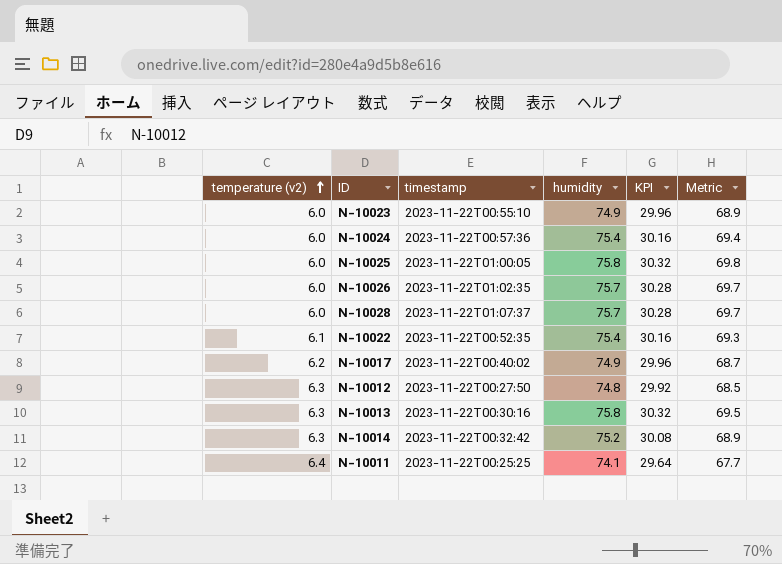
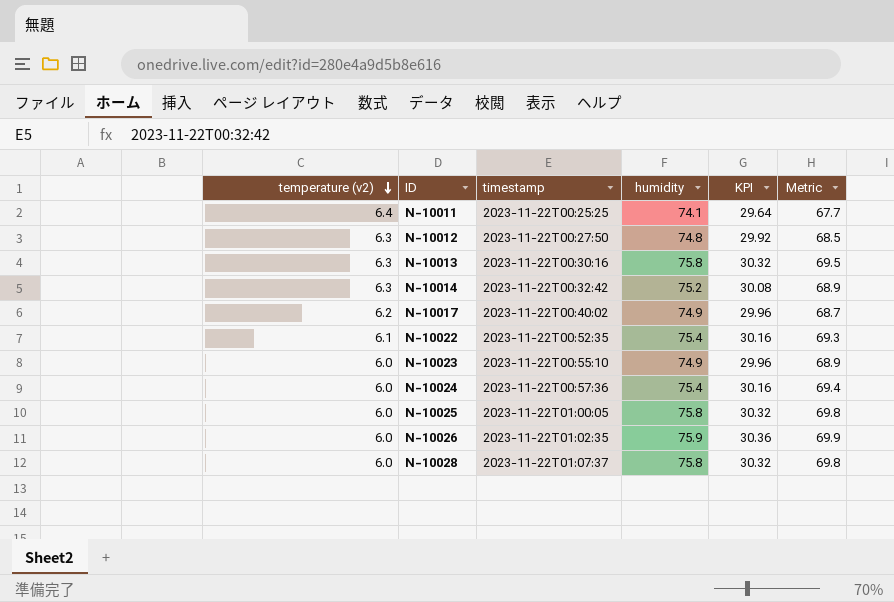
row order: temperature (v2) ascending -> temperature (v2) descending
N-10026 | humidity: 75.7 -> 75.9
N-10026 | KPI: 30.28 -> 30.36
N-10026 | Metric: 69.7 -> 69.9
N-10028 | humidity: 75.7 -> 75.8
N-10028 | KPI: 30.28 -> 30.32
N-10028 | Metric: 69.7 -> 69.8

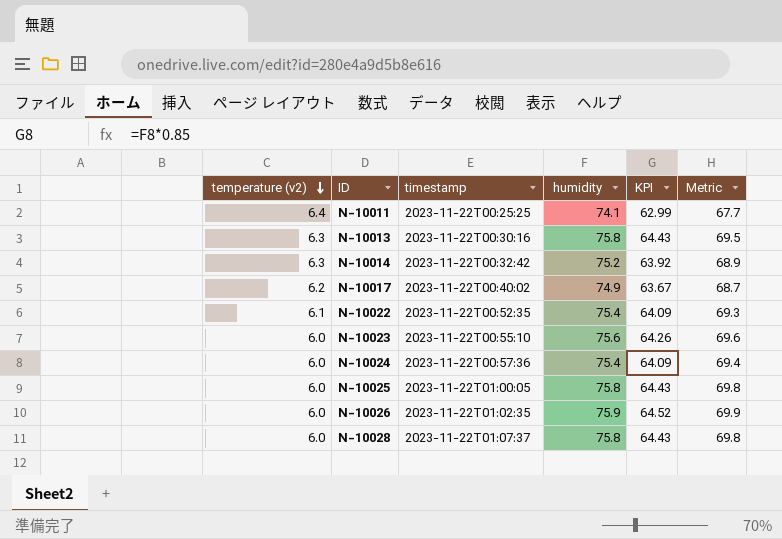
column KPI | formula: [humidity] * 0.4 -> [humidity] * 0.85
row N-10012: 6.3 | 2023-11-22T00:27:50 | 74.8 | 29.92 | 68.5 -> none
N-10023 | humidity: 74.9 -> 75.6
N-10023 | Metric: 68.9 -> 69.6

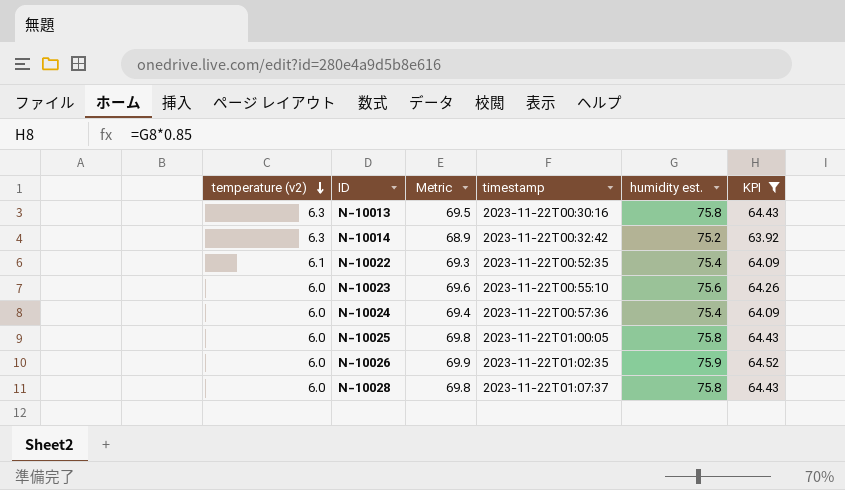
filter: none -> KPI >= 63.92
column Metric | position: 6 -> 3
column name: humidity -> humidity est.

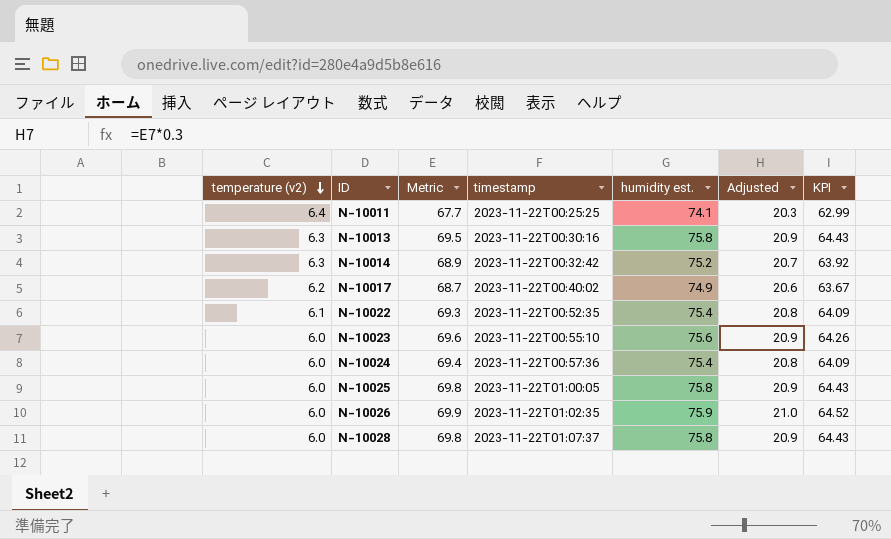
filter: KPI >= 63.92 -> none
column Adjusted | formula: none -> [Metric] * 0.3

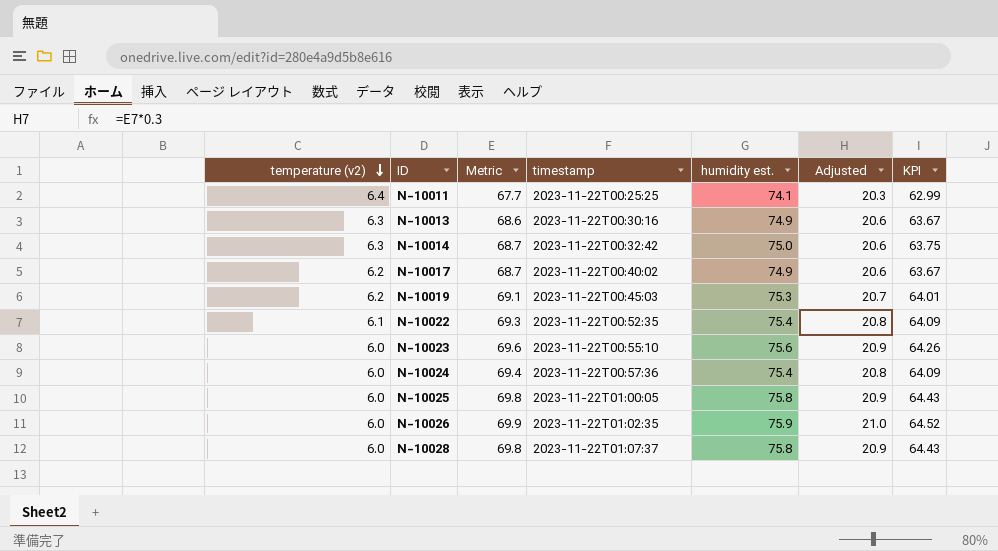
N-10013 | Metric: 69.5 -> 68.6
N-10013 | humidity est.: 75.8 -> 74.9
N-10013 | Adjusted: 20.9 -> 20.6
N-10013 | KPI: 64.43 -> 63.67
N-10014 | Metric: 68.9 -> 68.7
N-10014 | humidity est.: 75.2 -> 75.0
N-10014 | Adjusted: 20.7 -> 20.6
N-10014 | KPI: 63.92 -> 63.75
row N-10019: none -> 6.2 | 69.1 | 2023-11-22T00:45:03 | 75.3 | 20.7 | 64.01

